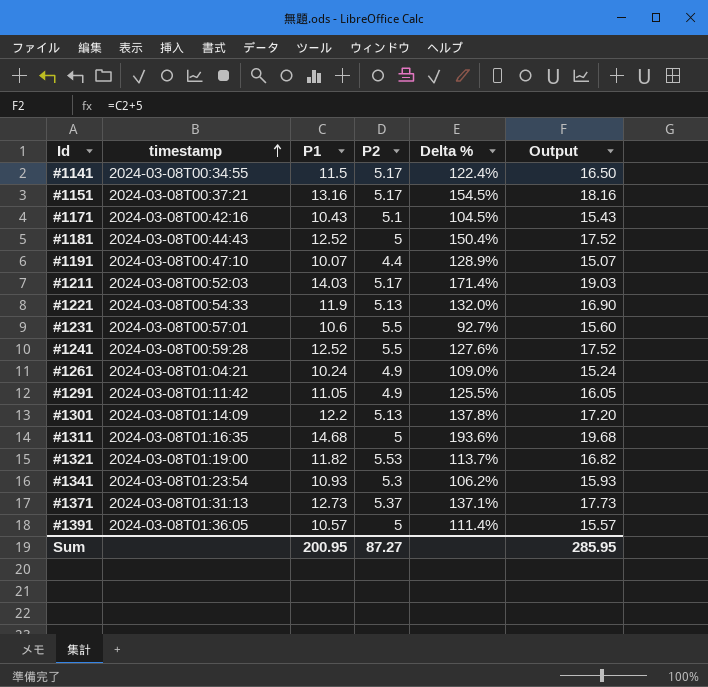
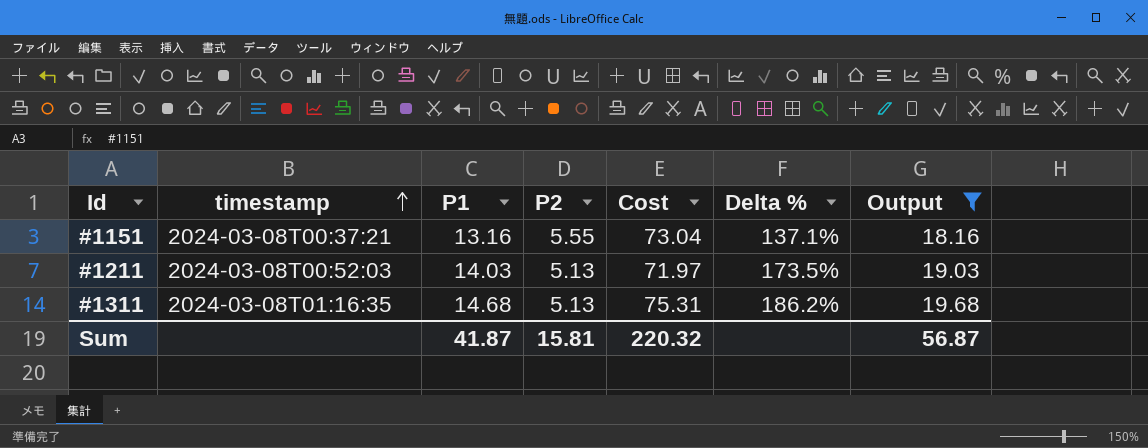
filter: none -> Output >= 18.16
column Cost | formula: none -> [P1] * [P2]
#1151 | P2: 5.17 -> 5.55
#1151 | Delta %: 154.5% -> 137.1%
#1211 | P2: 5.17 -> 5.13
#1211 | Delta %: 171.4% -> 173.5%
#1311 | P2: 5 -> 5.13
#1311 | Delta %: 193.6% -> 186.2%
Sum | P1: 200.95 -> 41.87
Sum | P2: 87.27 -> 15.81
Sum | Output: 285.95 -> 56.87

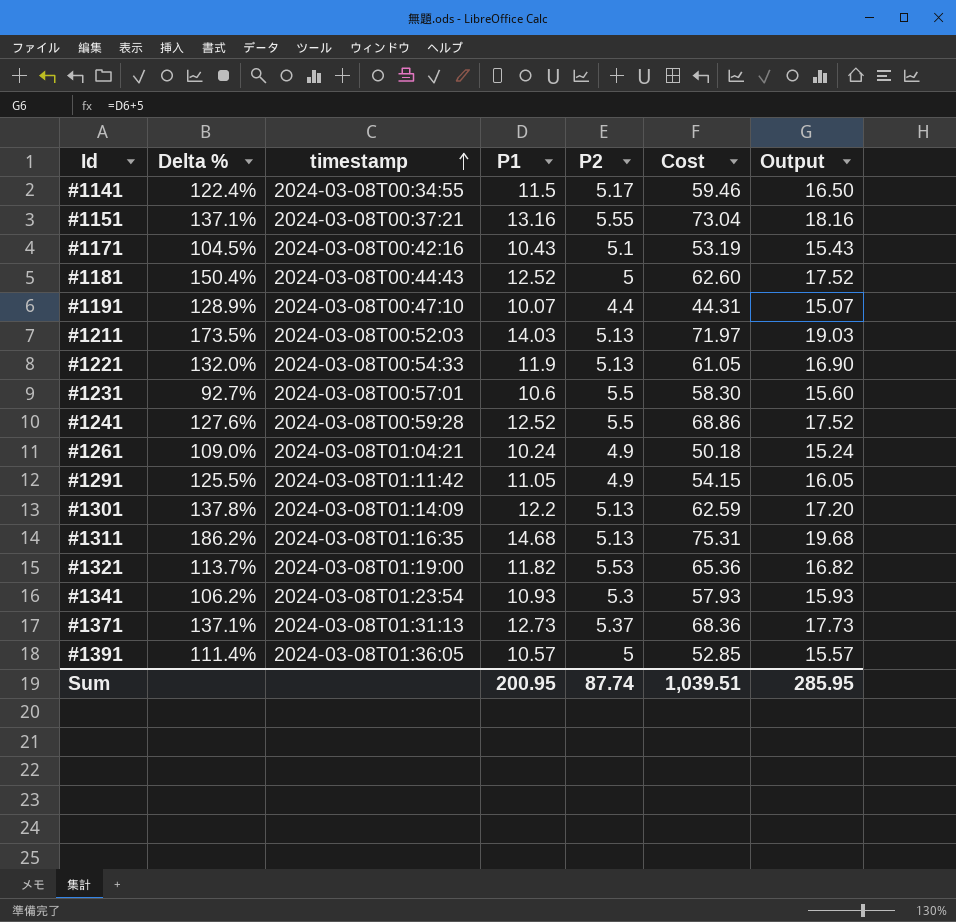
filter: Output >= 18.16 -> none
column Delta % | position: 6 -> 2
Sum | P1: 41.87 -> 200.95
Sum | P2: 15.81 -> 87.74
Sum | Cost: 220.32 -> 1,039.51
Sum | Output: 56.87 -> 285.95

